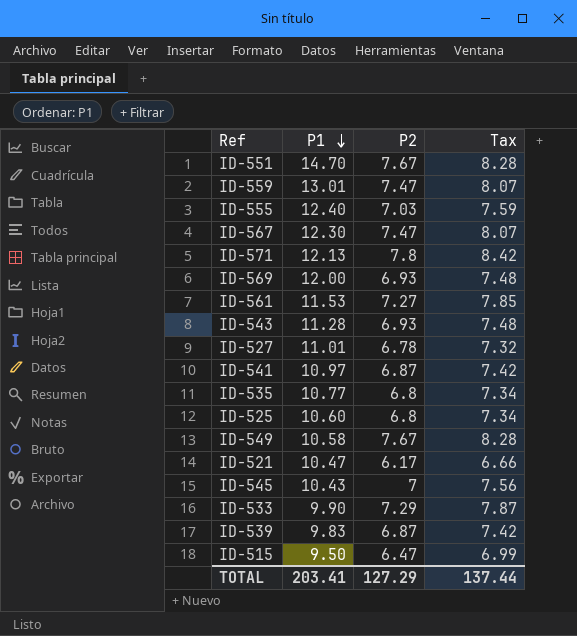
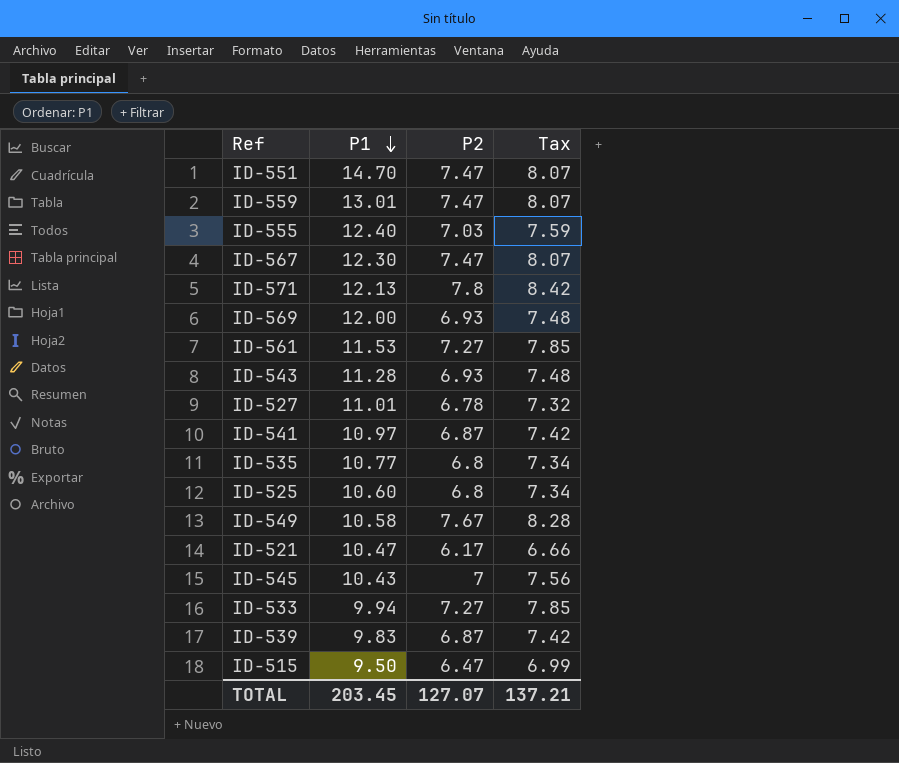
ID-551 | P2: 7.67 -> 7.47
ID-551 | Tax: 8.28 -> 8.07
ID-533 | P1: 9.90 -> 9.94
ID-533 | P2: 7.29 -> 7.27
ID-533 | Tax: 7.87 -> 7.85
TOTAL | P1: 203.41 -> 203.45
TOTAL | P2: 127.29 -> 127.07
TOTAL | Tax: 137.44 -> 137.21

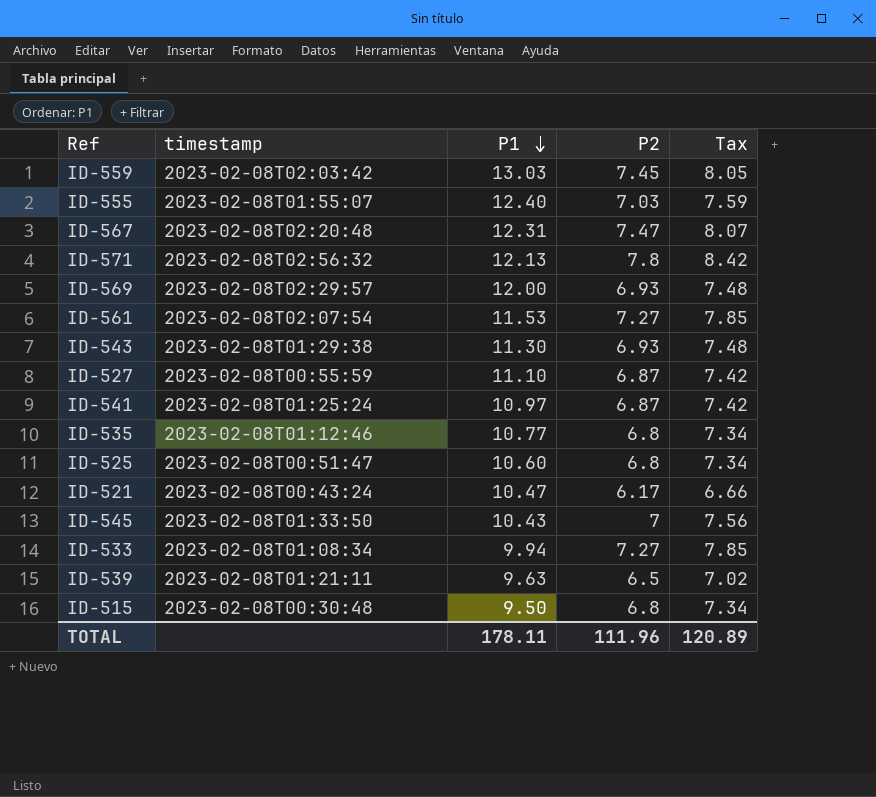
column timestamp | position: none -> 2
row ID-551: 14.70 | 7.47 | 8.07 -> none
row ID-549: 10.58 | 7.67 | 8.28 -> none
ID-559 | P1: 13.01 -> 13.03
ID-559 | P2: 7.47 -> 7.45
ID-559 | Tax: 8.07 -> 8.05
ID-567 | P1: 12.30 -> 12.31
ID-543 | P1: 11.28 -> 11.30
ID-527 | P1: 11.01 -> 11.10
ID-527 | P2: 6.78 -> 6.87
ID-527 | Tax: 7.32 -> 7.42
ID-539 | P1: 9.83 -> 9.63
ID-539 | P2: 6.87 -> 6.5
ID-539 | Tax: 7.42 -> 7.02
ID-515 | P2: 6.47 -> 6.8
ID-515 | Tax: 6.99 -> 7.34
TOTAL | P1: 203.45 -> 178.11
TOTAL | P2: 127.07 -> 111.96
TOTAL | Tax: 137.21 -> 120.89

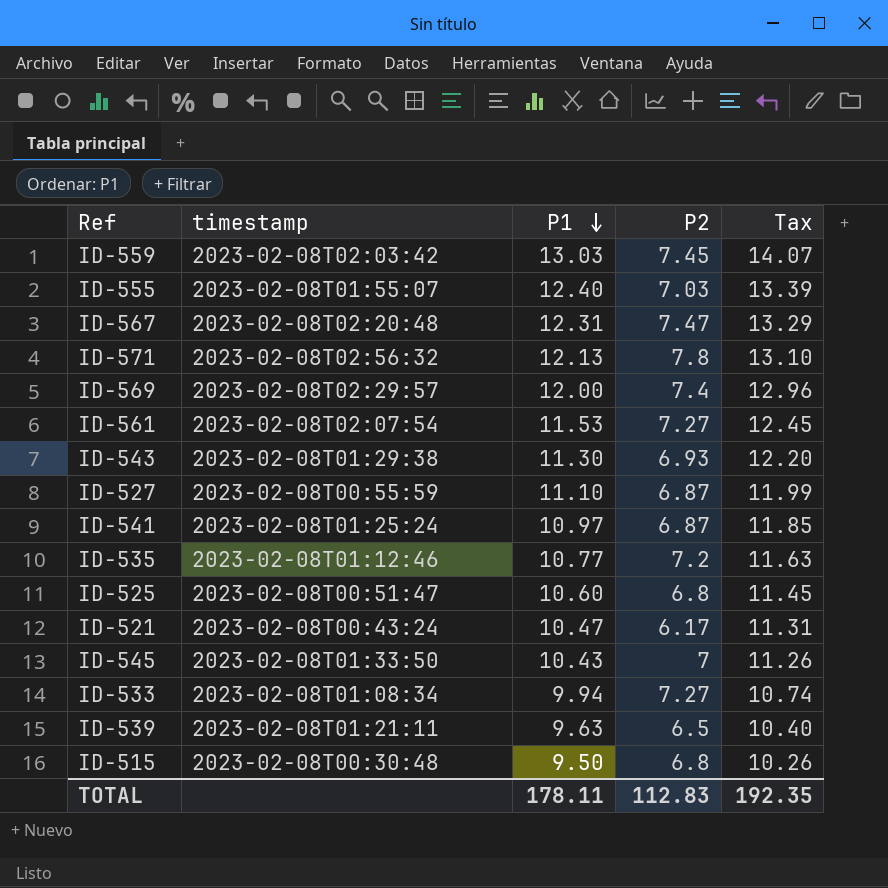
column Tax | formula: [P2] * 1.08 -> [P1] * 1.08
ID-569 | P2: 6.93 -> 7.4
ID-535 | P2: 6.8 -> 7.2
TOTAL | P2: 111.96 -> 112.83
TOTAL | Tax: 120.89 -> 192.35

